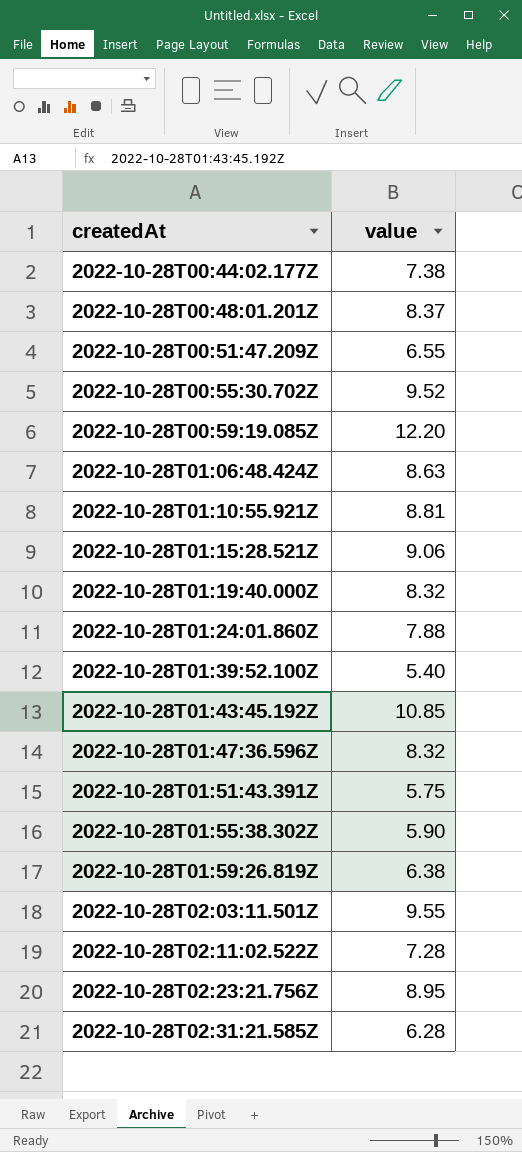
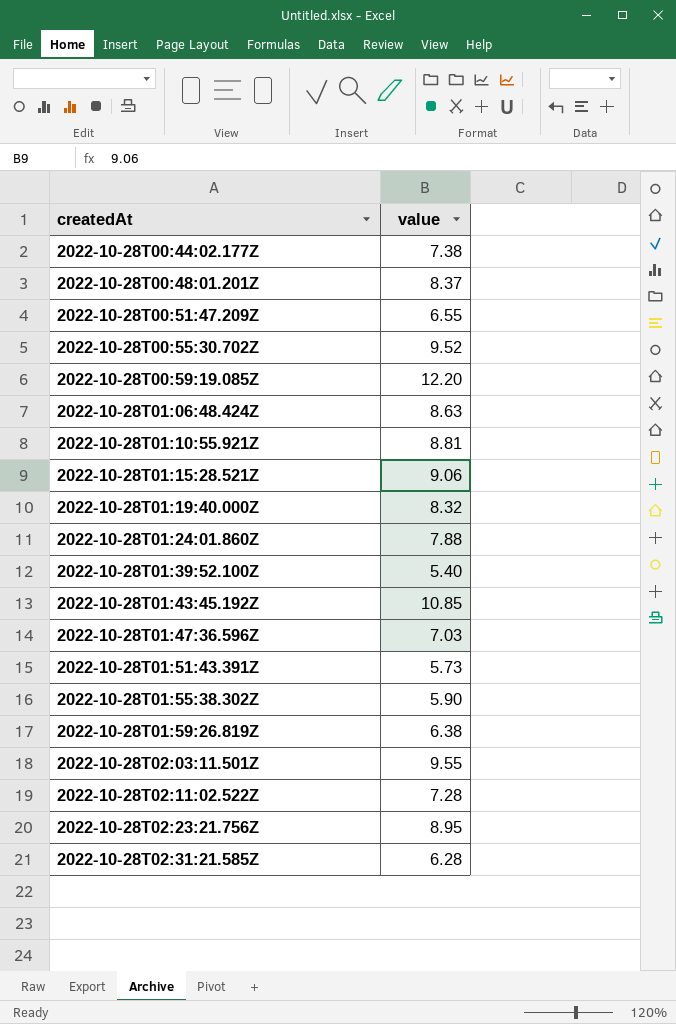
2022-10-28T01:47:36.596Z | value: 8.32 -> 7.03
2022-10-28T01:51:43.391Z | value: 5.75 -> 5.73

